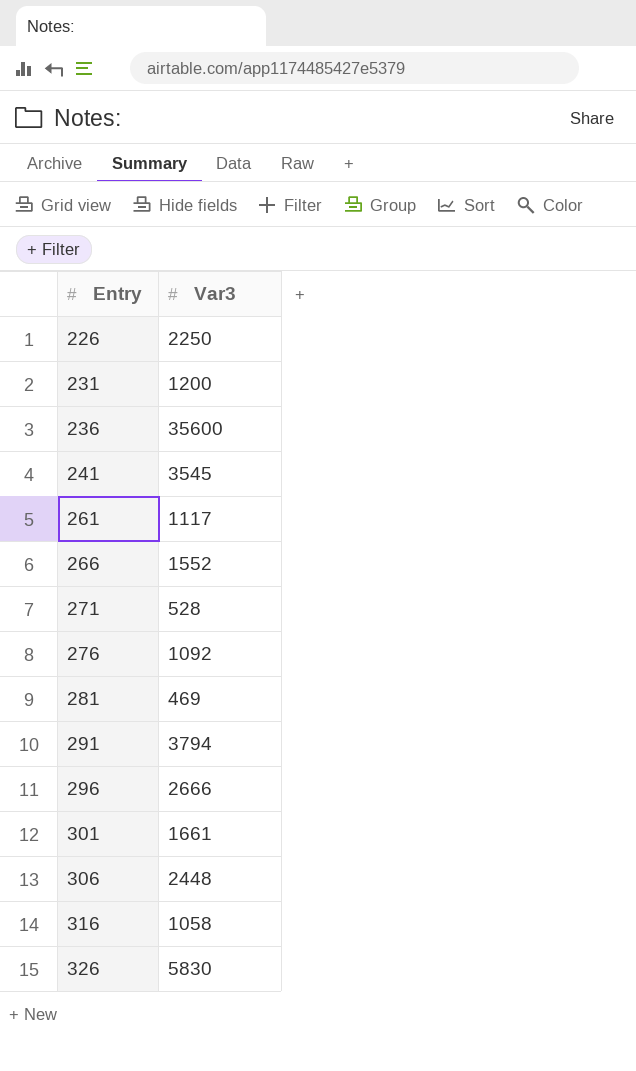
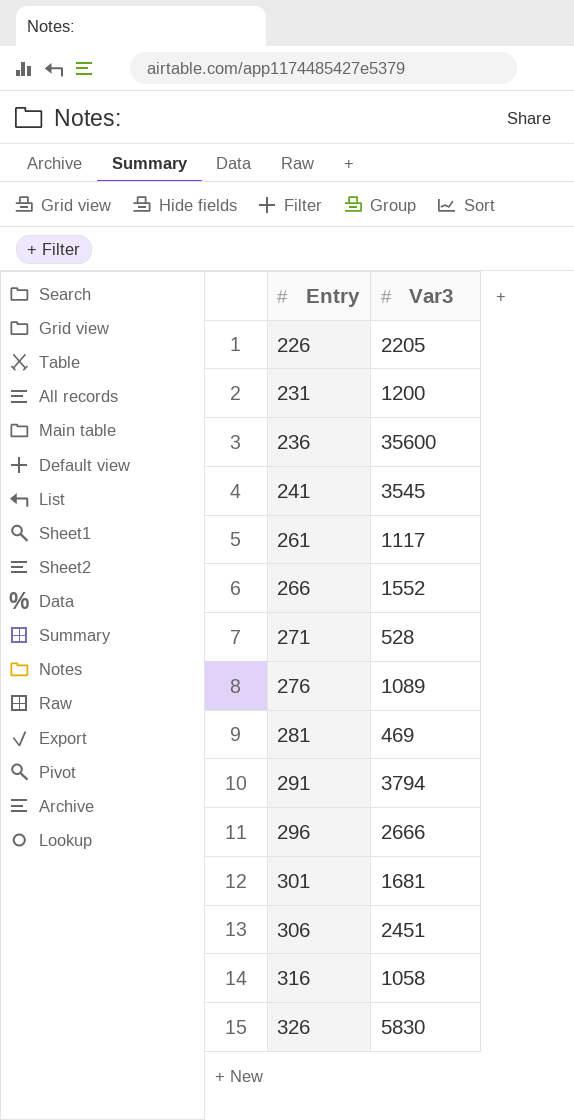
226 | Var3: 2250 -> 2205
276 | Var3: 1092 -> 1089
301 | Var3: 1661 -> 1681
306 | Var3: 2448 -> 2451

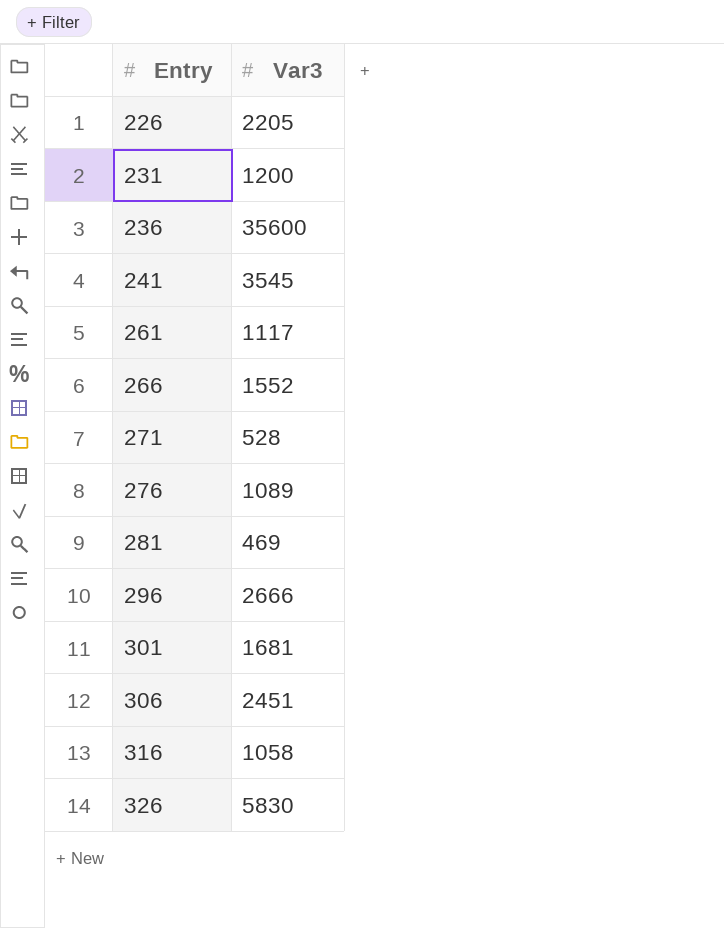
row 291: 3794 -> none

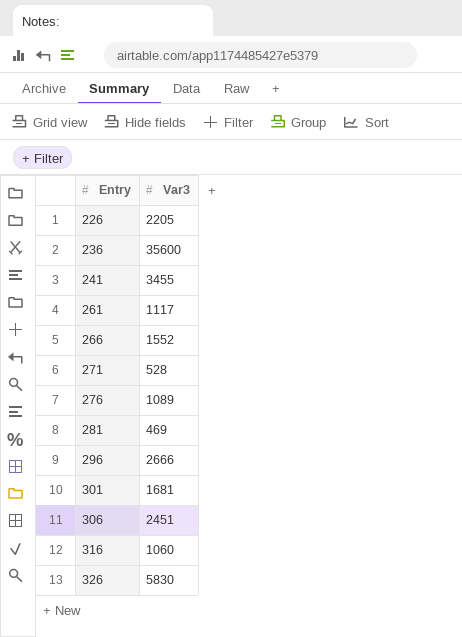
row 231: 1200 -> none
241 | Var3: 3545 -> 3455
316 | Var3: 1058 -> 1060

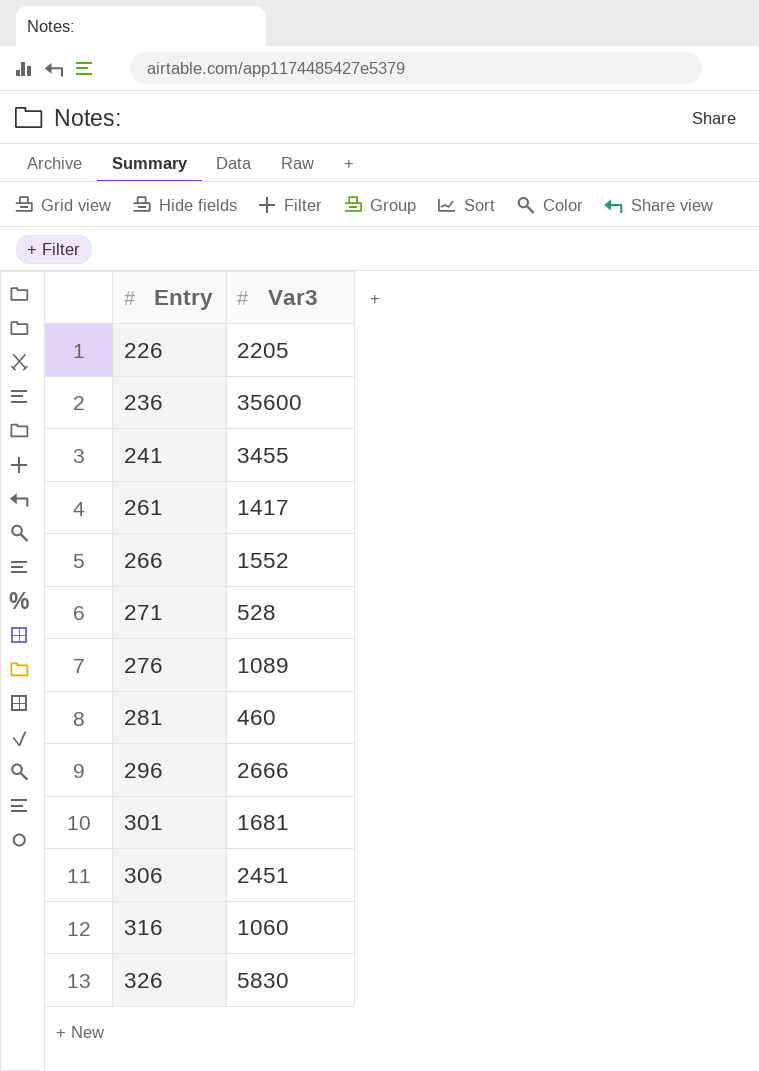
261 | Var3: 1117 -> 1417
281 | Var3: 469 -> 460

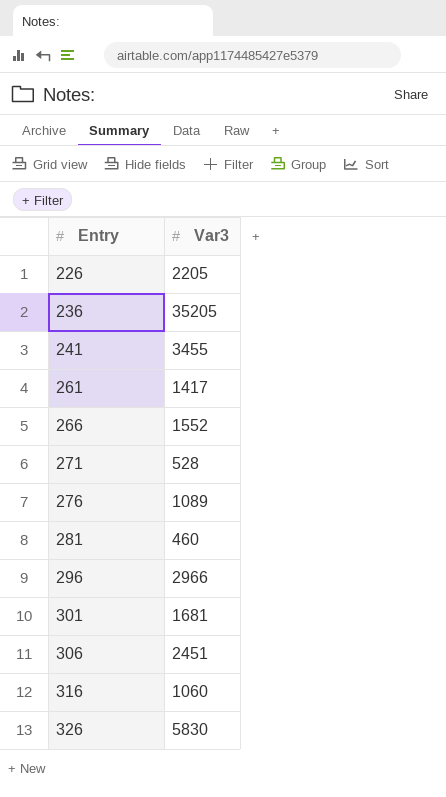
236 | Var3: 35600 -> 35205
296 | Var3: 2666 -> 2966

